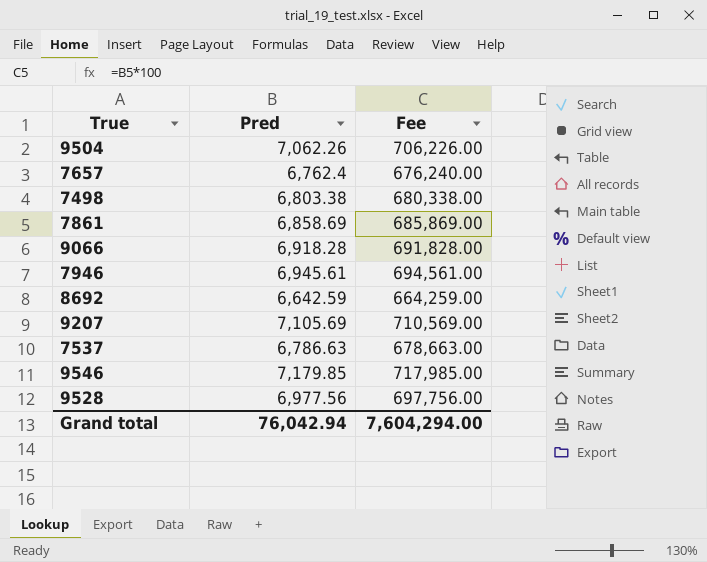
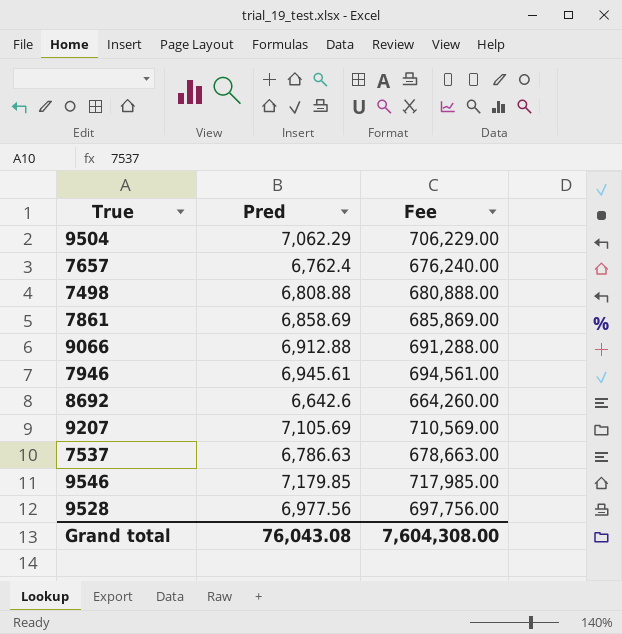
9504 | Pred: 7,062.26 -> 7,062.29
9504 | Fee: 706,226.00 -> 706,229.00
7498 | Pred: 6,803.38 -> 6,808.88
7498 | Fee: 680,338.00 -> 680,888.00
9066 | Pred: 6,918.28 -> 6,912.88
9066 | Fee: 691,828.00 -> 691,288.00
8692 | Pred: 6,642.59 -> 6,642.6
8692 | Fee: 664,259.00 -> 664,260.00
Grand total | Pred: 76,042.94 -> 76,043.08
Grand total | Fee: 7,604,294.00 -> 7,604,308.00

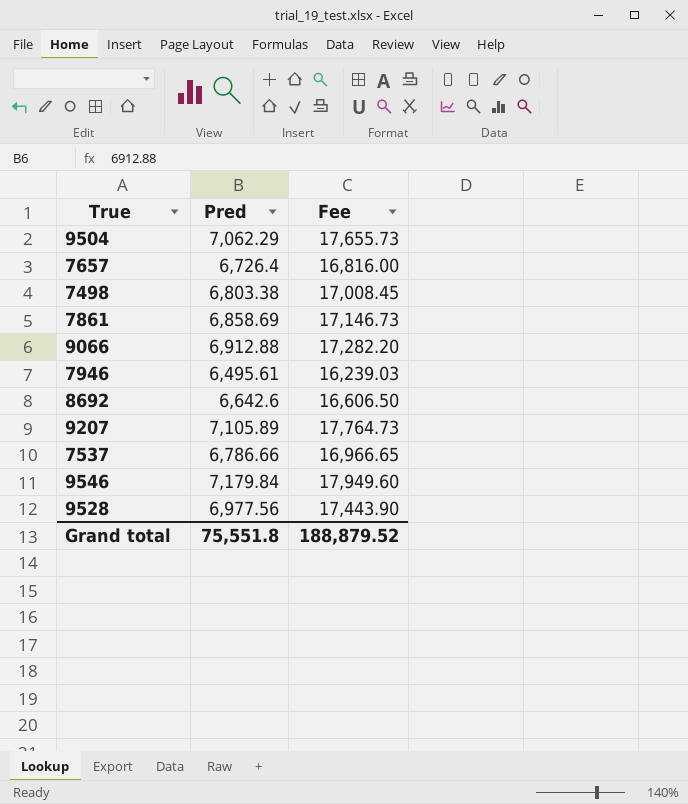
column Fee | formula: [Pred] * 100 -> [Pred] * 2.5
7657 | Pred: 6,762.4 -> 6,726.4
7498 | Pred: 6,808.88 -> 6,803.38
7946 | Pred: 6,945.61 -> 6,495.61
9207 | Pred: 7,105.69 -> 7,105.89
7537 | Pred: 6,786.63 -> 6,786.66
9546 | Pred: 7,179.85 -> 7,179.84
Grand total | Pred: 76,043.08 -> 75,551.8
Grand total | Fee: 7,604,308.00 -> 188,879.52

